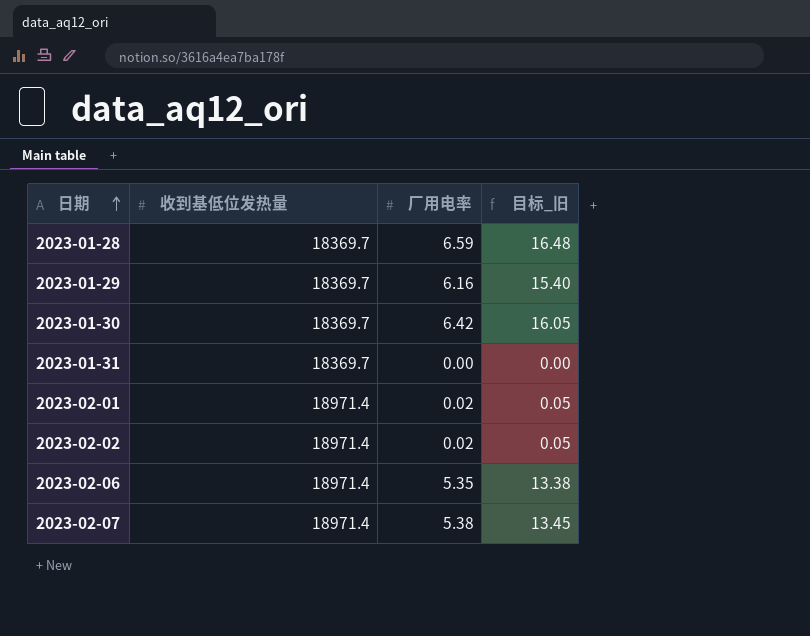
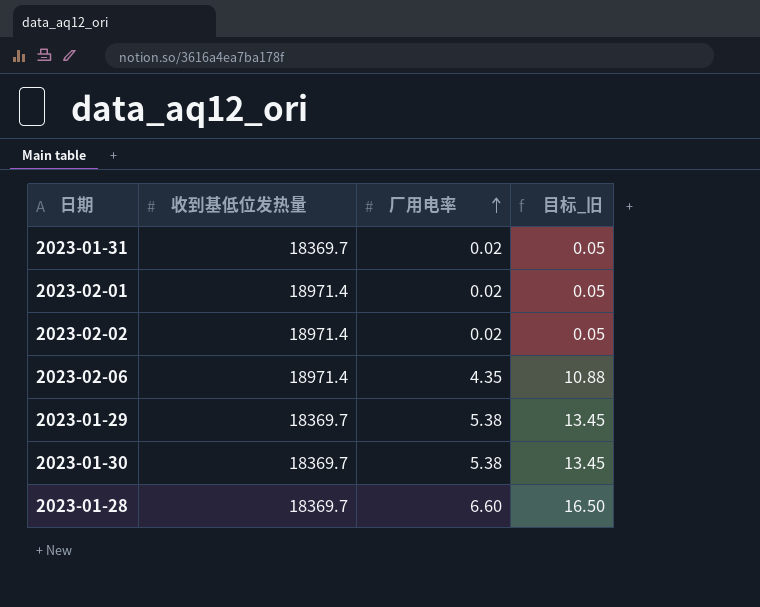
row order: 日期 ascending -> 厂用电率 ascending
row 2023-02-07: 18971.4 | 5.38 | 13.45 -> none
2023-01-31 | 厂用电率: 0.00 -> 0.02
2023-01-31 | 目标_旧: 0.00 -> 0.05
2023-02-06 | 厂用电率: 5.35 -> 4.35
2023-02-06 | 目标_旧: 13.38 -> 10.88
2023-01-29 | 厂用电率: 6.16 -> 5.38
2023-01-29 | 目标_旧: 15.40 -> 13.45
2023-01-30 | 厂用电率: 6.42 -> 5.38
2023-01-30 | 目标_旧: 16.05 -> 13.45
2023-01-28 | 厂用电率: 6.59 -> 6.60
2023-01-28 | 目标_旧: 16.48 -> 16.50

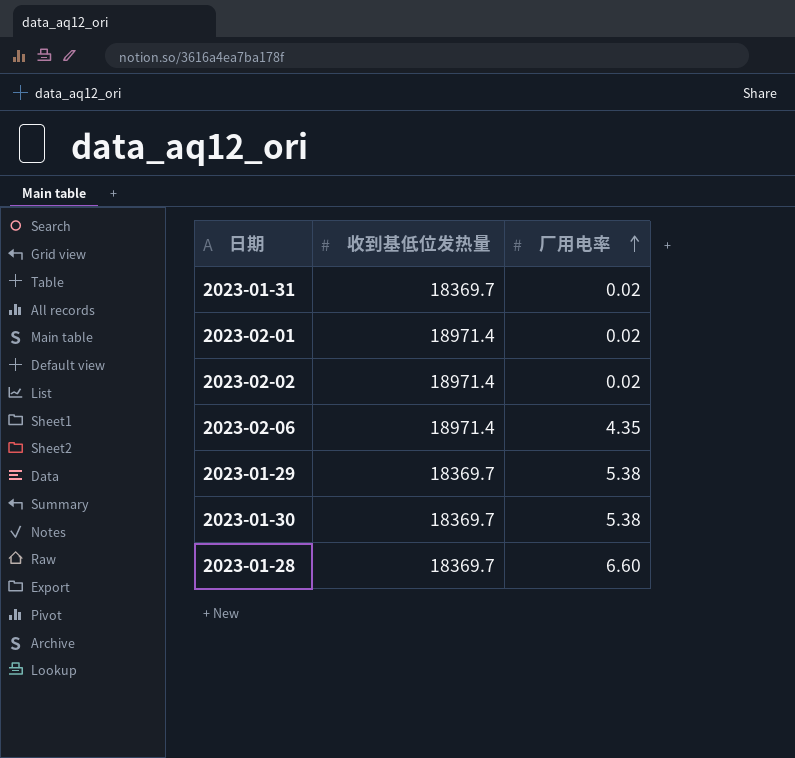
column 目标_旧 | formula: [厂用电率] * 2.5 -> none

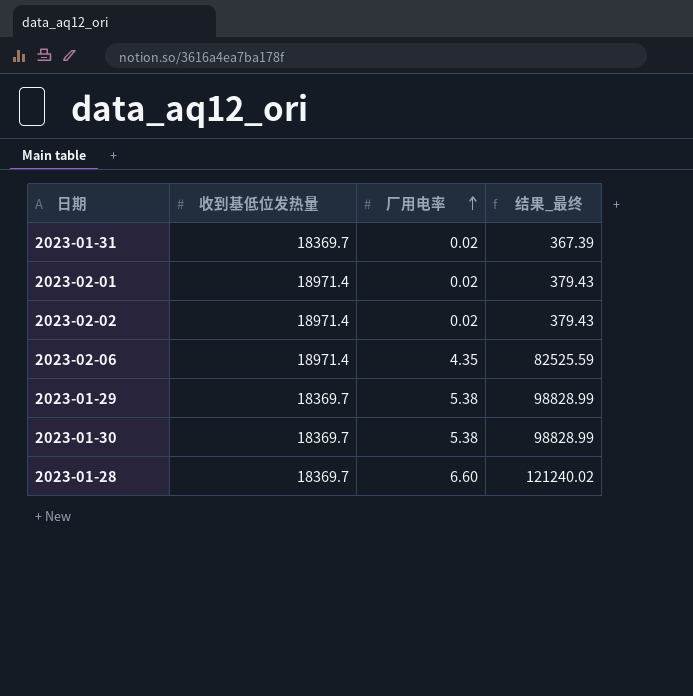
column 结果_最终 | formula: none -> [收到基低位发热量] * [厂用电率]

